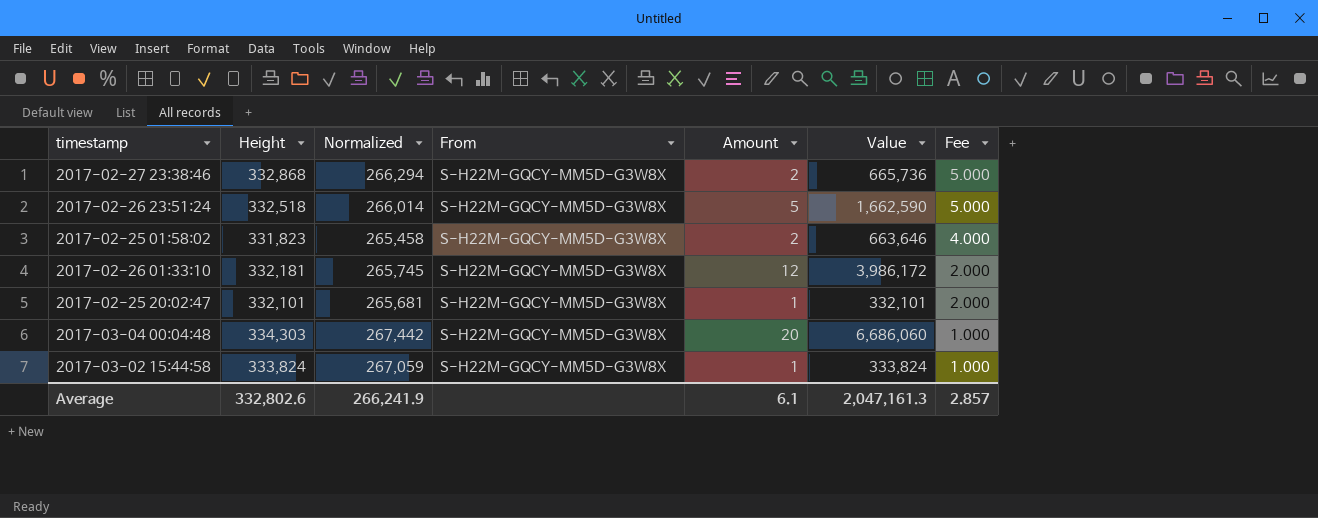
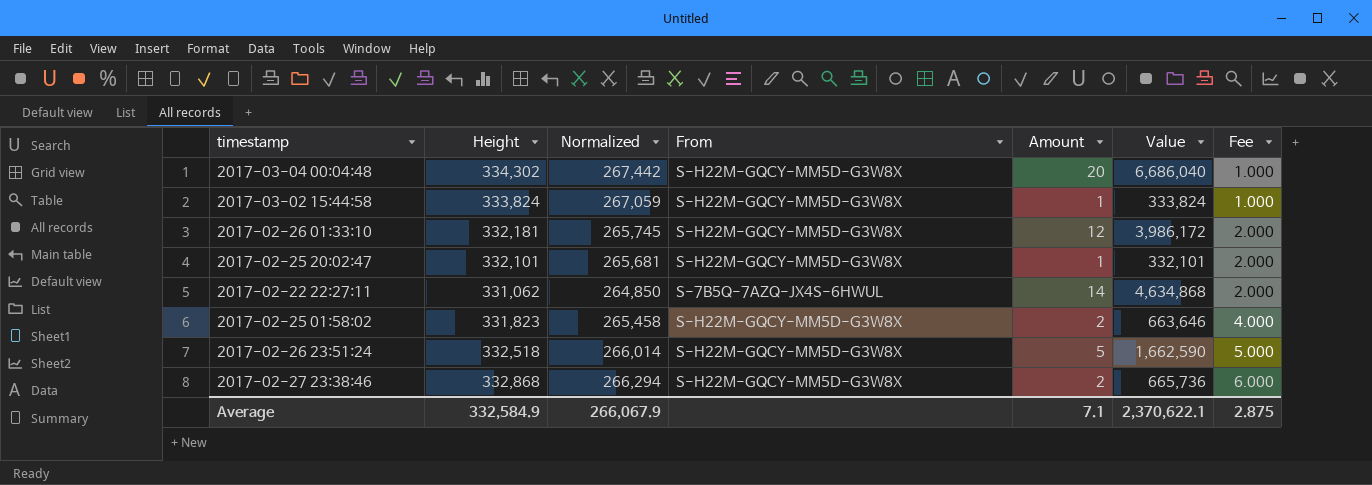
row order: Fee descending -> Fee ascending
2017-03-04 00:04:48 | Height: 334,303 -> 334,302
2017-03-04 00:04:48 | Value: 6,686,060 -> 6,686,040
row 2017-02-22 22:27:11: none -> 331,062 | 264,850 | S-7B5Q-7AZQ-JX4S-6HWUL | 14 | 4,634,868 | 2.000
2017-02-27 23:38:46 | Fee: 5.000 -> 6.000
Average | Height: 332,802.6 -> 332,584.9
Average | Normalized: 266,241.9 -> 266,067.9
Average | Amount: 6.1 -> 7.1
Average | Value: 2,047,161.3 -> 2,370,622.1
Average | Fee: 2.857 -> 2.875

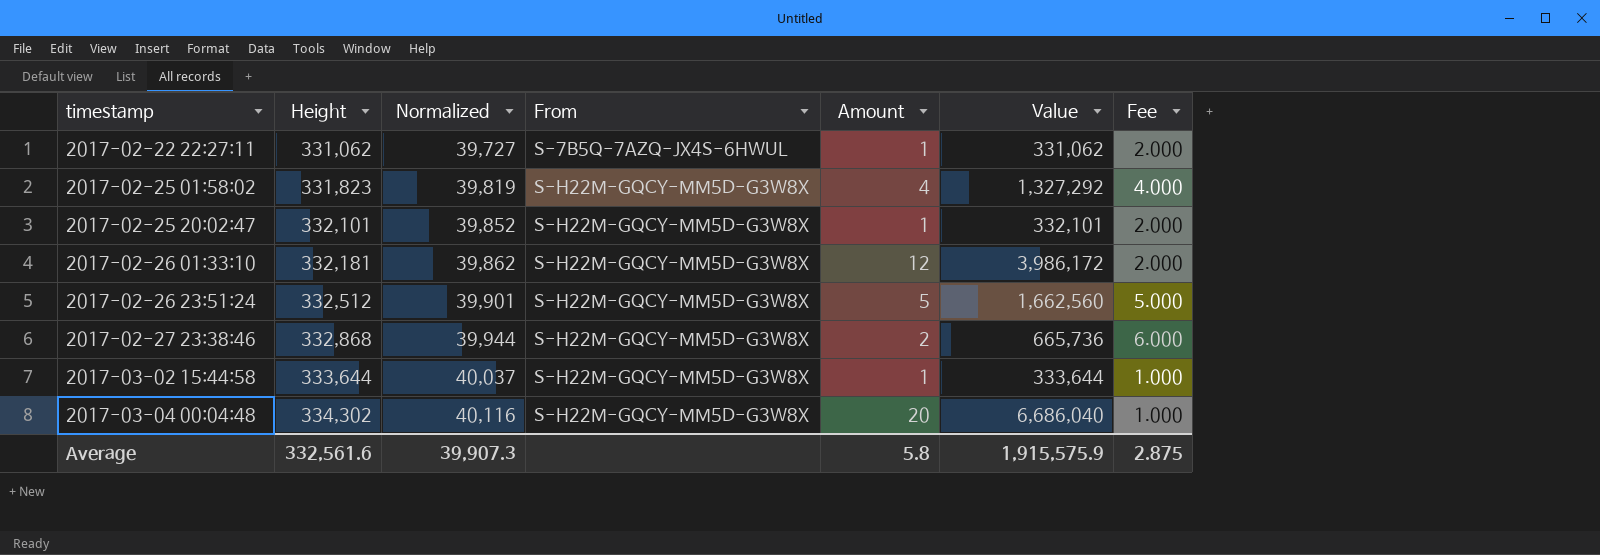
row order: Fee ascending -> timestamp ascending
column Normalized | formula: [Height] * 0.8 -> [Height] * 0.12
2017-02-22 22:27:11 | Amount: 14 -> 1
2017-02-22 22:27:11 | Value: 4,634,868 -> 331,062
2017-02-25 01:58:02 | Amount: 2 -> 4
2017-02-25 01:58:02 | Value: 663,646 -> 1,327,292
2017-02-26 23:51:24 | Height: 332,518 -> 332,512
2017-02-26 23:51:24 | Value: 1,662,590 -> 1,662,560
2017-03-02 15:44:58 | Height: 333,824 -> 333,644
2017-03-02 15:44:58 | Value: 333,824 -> 333,644
Average | Height: 332,584.9 -> 332,561.6
Average | Normalized: 266,067.9 -> 39,907.3
Average | Amount: 7.1 -> 5.8
Average | Value: 2,370,622.1 -> 1,915,575.9

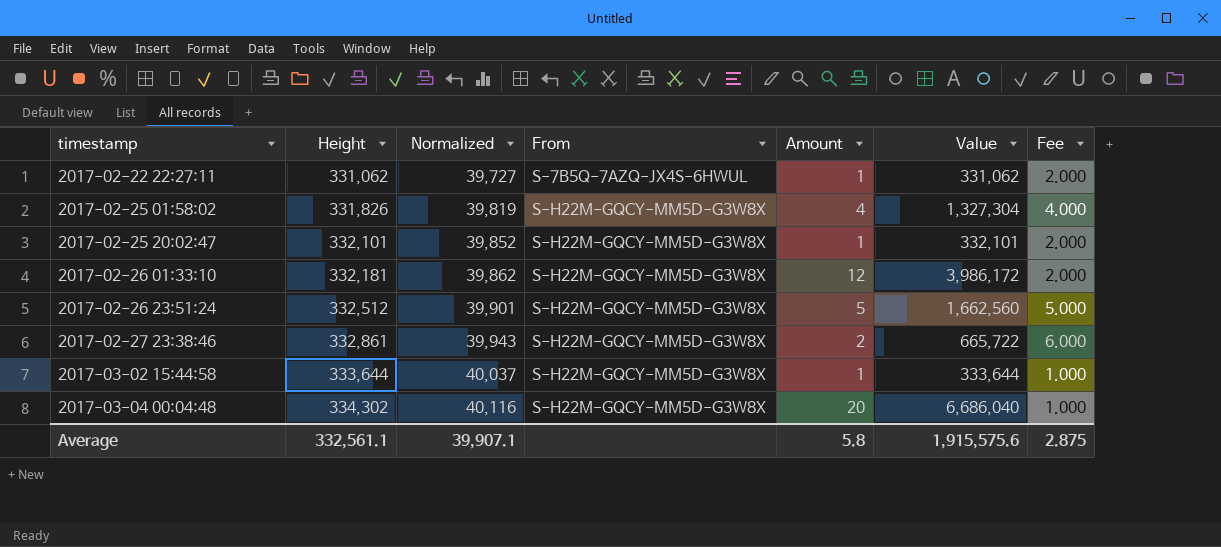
2017-02-25 01:58:02 | Height: 331,823 -> 331,826
2017-02-25 01:58:02 | Value: 1,327,292 -> 1,327,304
2017-02-27 23:38:46 | Height: 332,868 -> 332,861
2017-02-27 23:38:46 | Normalized: 39,944 -> 39,943
2017-02-27 23:38:46 | Value: 665,736 -> 665,722
Average | Height: 332,561.6 -> 332,561.1
Average | Normalized: 39,907.3 -> 39,907.1
Average | Value: 1,915,575.9 -> 1,915,575.6

